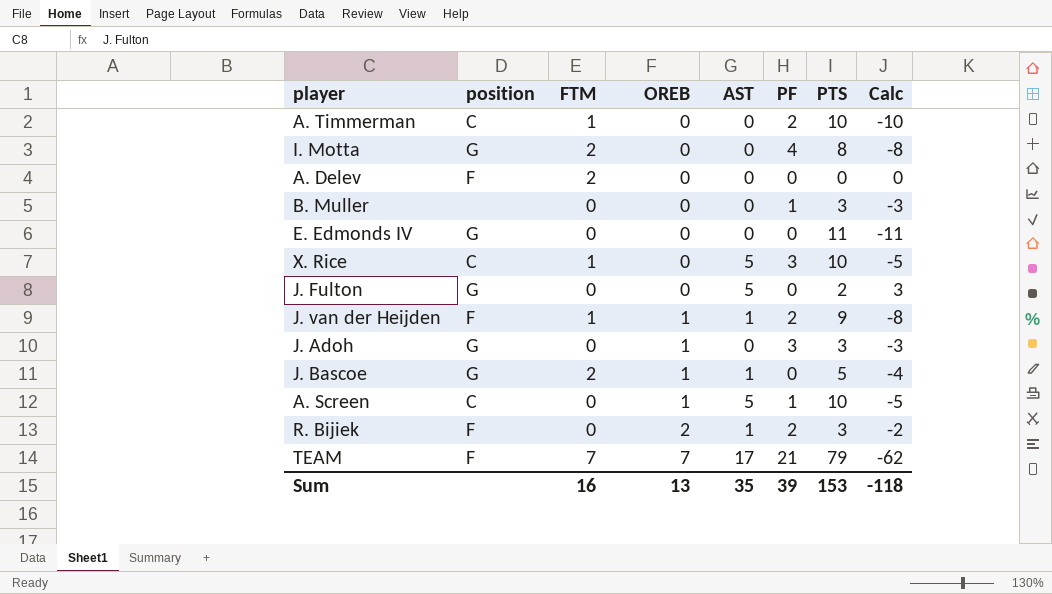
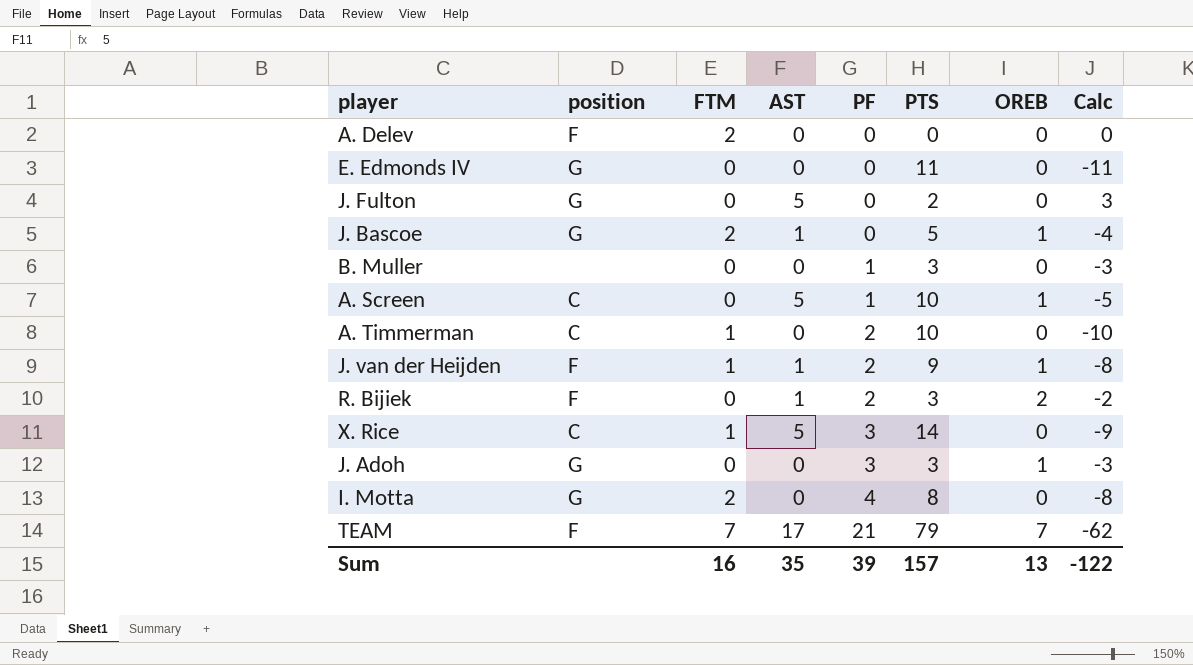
row order: OREB ascending -> PF ascending
column OREB | position: 4 -> 7
X. Rice | PTS: 10 -> 14
X. Rice | Calc: -5 -> -9
Sum | PTS: 153 -> 157
Sum | Calc: -118 -> -122

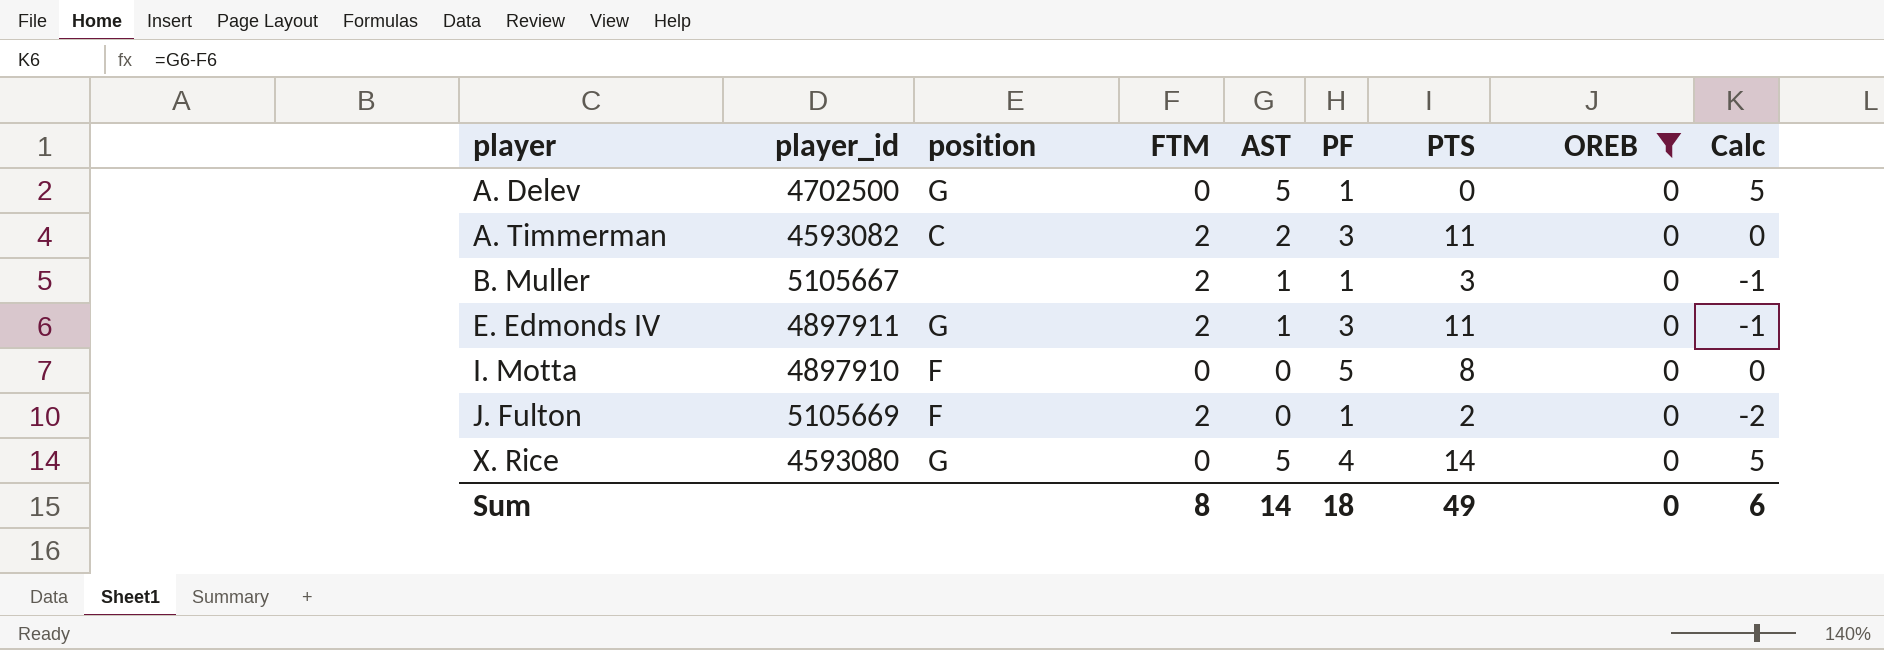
filter: none -> OREB = 0
row order: PF ascending -> player ascending
column player_id | position: none -> 2
column Calc | formula: [AST] - [PTS] -> [AST] - [FTM]
A. Delev | position: F -> G
A. Delev | FTM: 2 -> 0
A. Delev | AST: 0 -> 5
A. Delev | PF: 0 -> 1
A. Timmerman | FTM: 1 -> 2
A. Timmerman | AST: 0 -> 2
A. Timmerman | PF: 2 -> 3
A. Timmerman | PTS: 10 -> 11
B. Muller | FTM: 0 -> 2
B. Muller | AST: 0 -> 1
E. Edmonds IV | FTM: 0 -> 2
E. Edmonds IV | AST: 0 -> 1
E. Edmonds IV | PF: 0 -> 3
I. Motta | position: G -> F
I. Motta | FTM: 2 -> 0
I. Motta | PF: 4 -> 5
J. Fulton | position: G -> F
J. Fulton | FTM: 0 -> 2
J. Fulton | AST: 5 -> 0
J. Fulton | PF: 0 -> 1
X. Rice | position: C -> G
X. Rice | FTM: 1 -> 0
X. Rice | PF: 3 -> 4
Sum | FTM: 16 -> 8
Sum | AST: 35 -> 14
Sum | PF: 39 -> 18
Sum | PTS: 157 -> 49
Sum | OREB: 13 -> 0
Sum | Calc: -122 -> 6

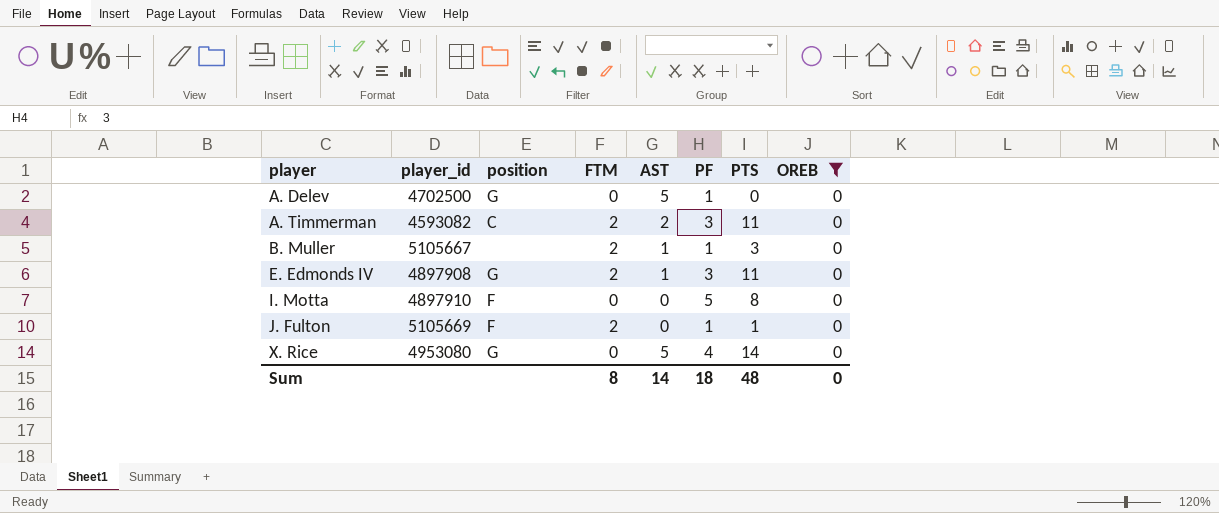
column Calc | formula: [AST] - [FTM] -> none
E. Edmonds IV | player_id: 4897911 -> 4897908
J. Fulton | PTS: 2 -> 1
X. Rice | player_id: 4593080 -> 4953080
Sum | PTS: 49 -> 48

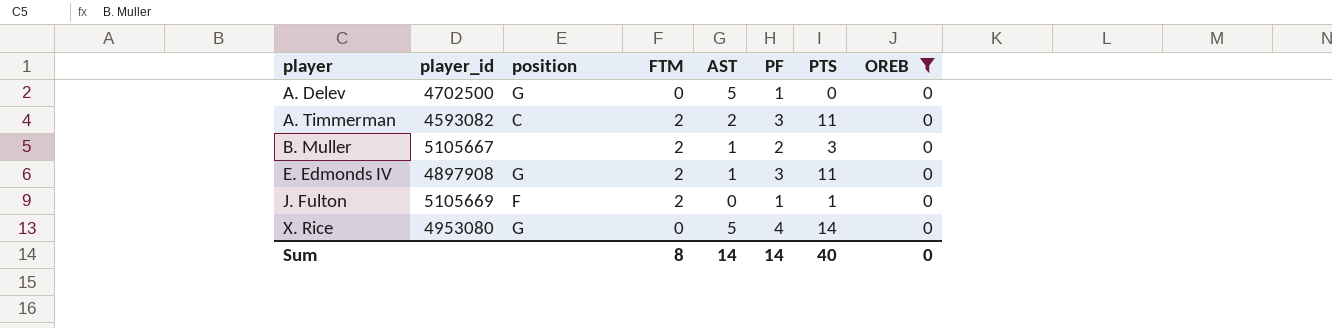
row I. Motta: 4897910 | F | 0 | 0 | 5 | 8 | 0 -> none
B. Muller | PF: 1 -> 2
Sum | PF: 18 -> 14
Sum | PTS: 48 -> 40

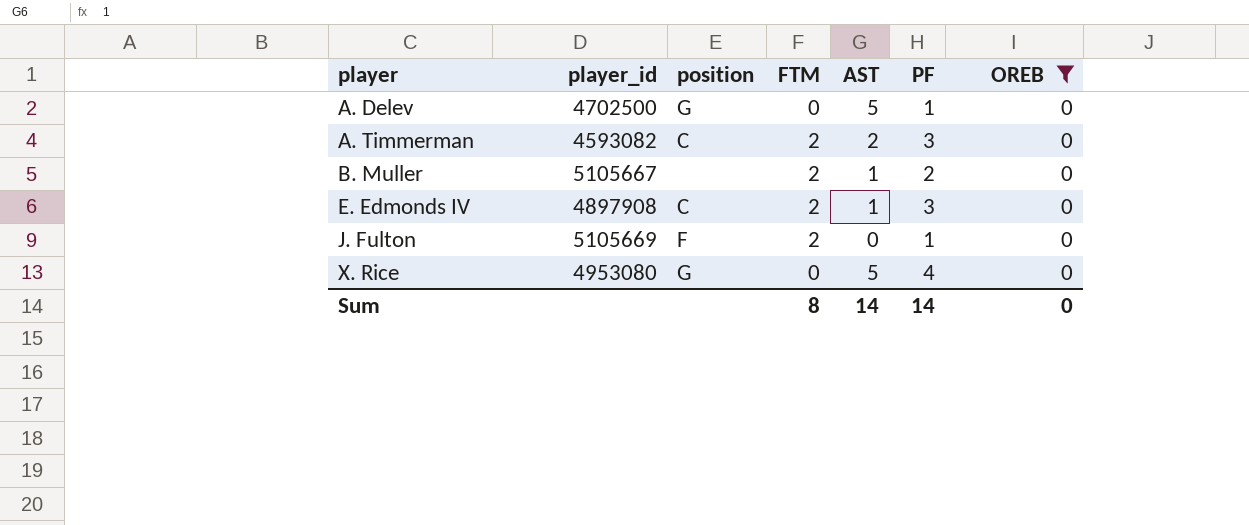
column PTS | position: 7 -> none
E. Edmonds IV | position: G -> C

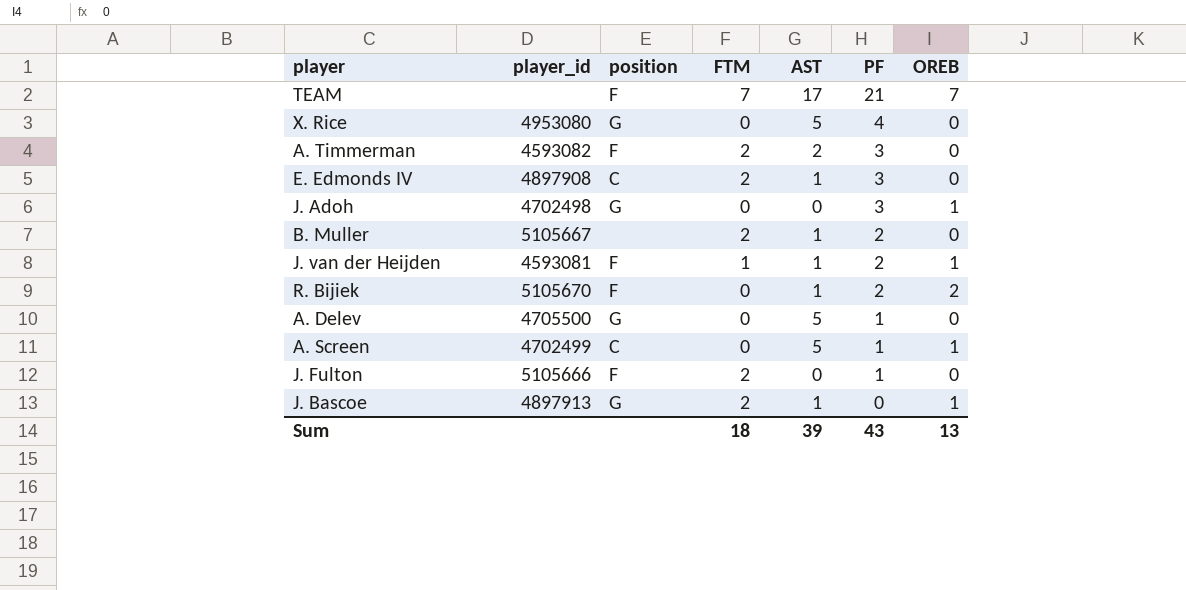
filter: OREB = 0 -> none
row order: player ascending -> PF descending
A. Timmerman | position: C -> F
A. Delev | player_id: 4702500 -> 4705500
J. Fulton | player_id: 5105669 -> 5105666
Sum | FTM: 8 -> 18
Sum | AST: 14 -> 39
Sum | PF: 14 -> 43
Sum | OREB: 0 -> 13

